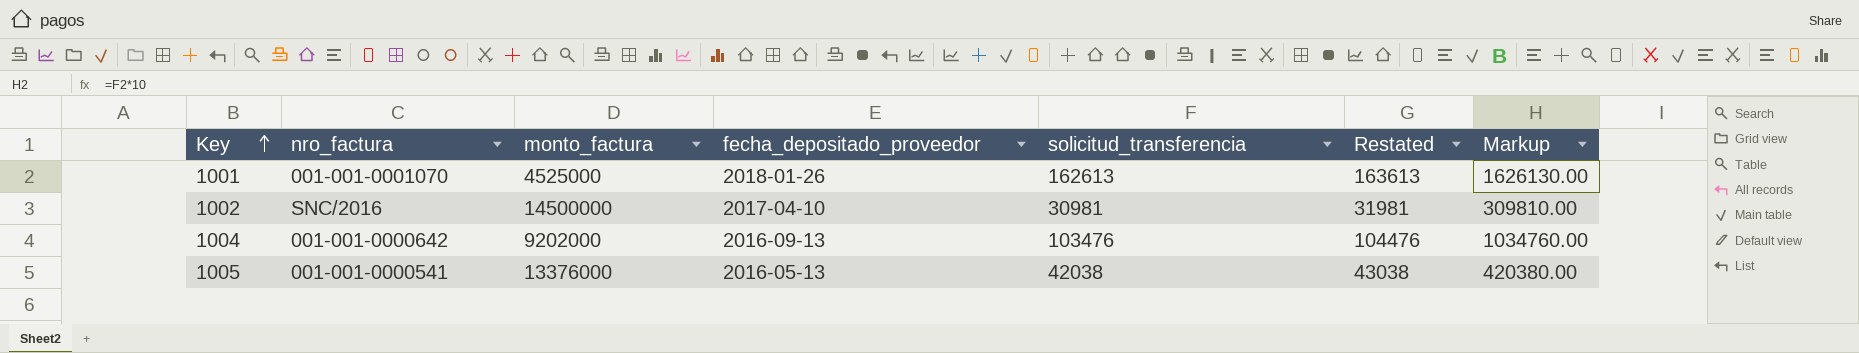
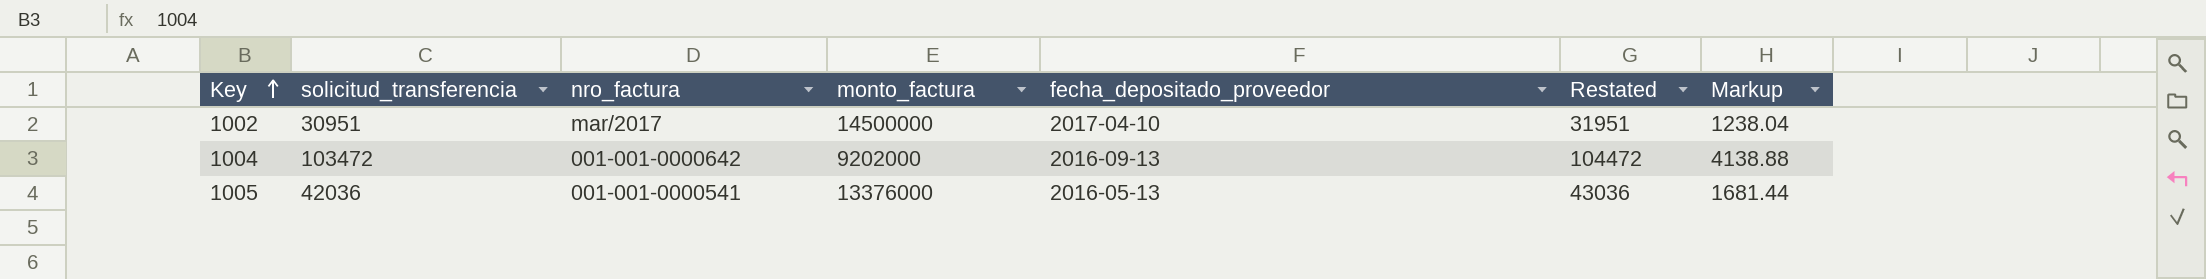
column solicitud_transferencia | position: 5 -> 2
column Markup | formula: [solicitud_transferencia] * 10 -> [solicitud_transferencia] * 0.04
row 1001: 001-001-0001070 | 4525000 | 2018-01-26 | 162613 | 163613 | 1626130.00 -> none
1002 | solicitud_transferencia: 30981 -> 30951
1002 | nro_factura: SNC/2016 -> mar/2017
1002 | Restated: 31981 -> 31951
1004 | solicitud_transferencia: 103476 -> 103472
1004 | Restated: 104476 -> 104472
1005 | solicitud_transferencia: 42038 -> 42036
1005 | Restated: 43038 -> 43036

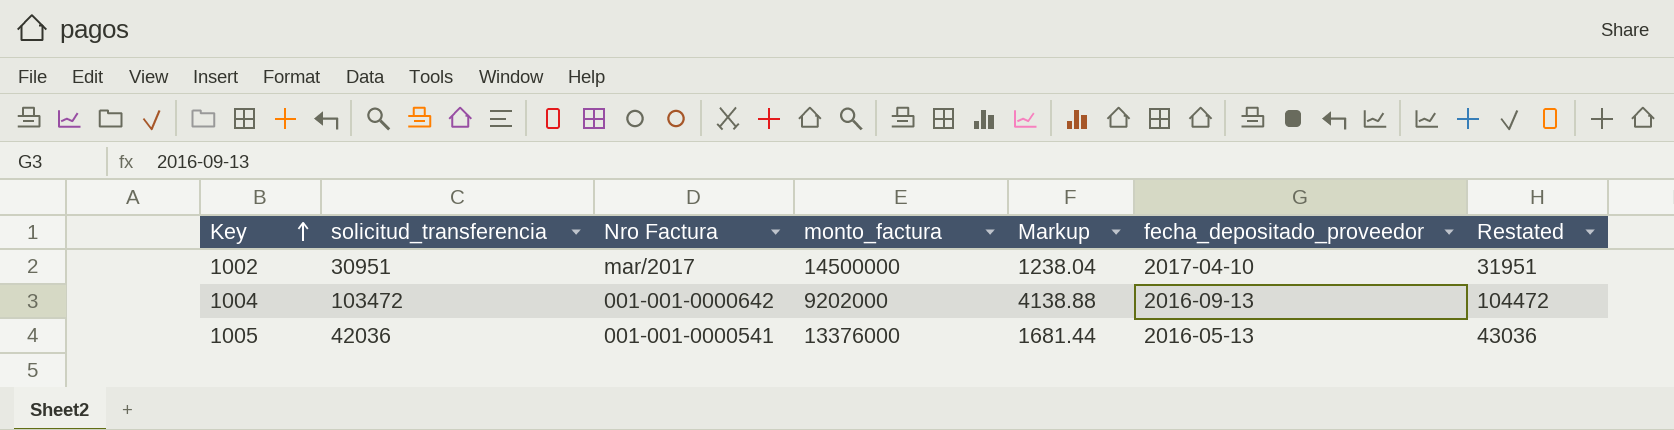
column name: nro_factura -> Nro Factura
column Markup | position: 7 -> 5

